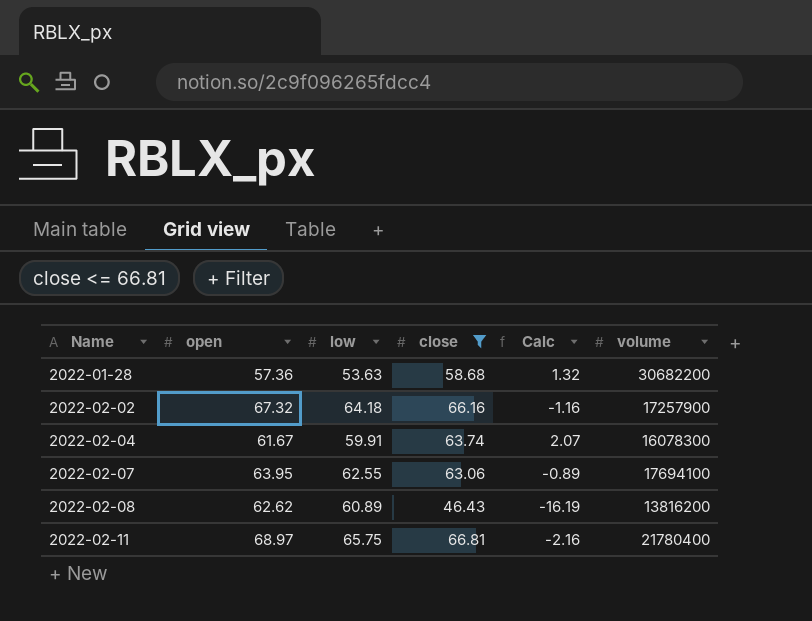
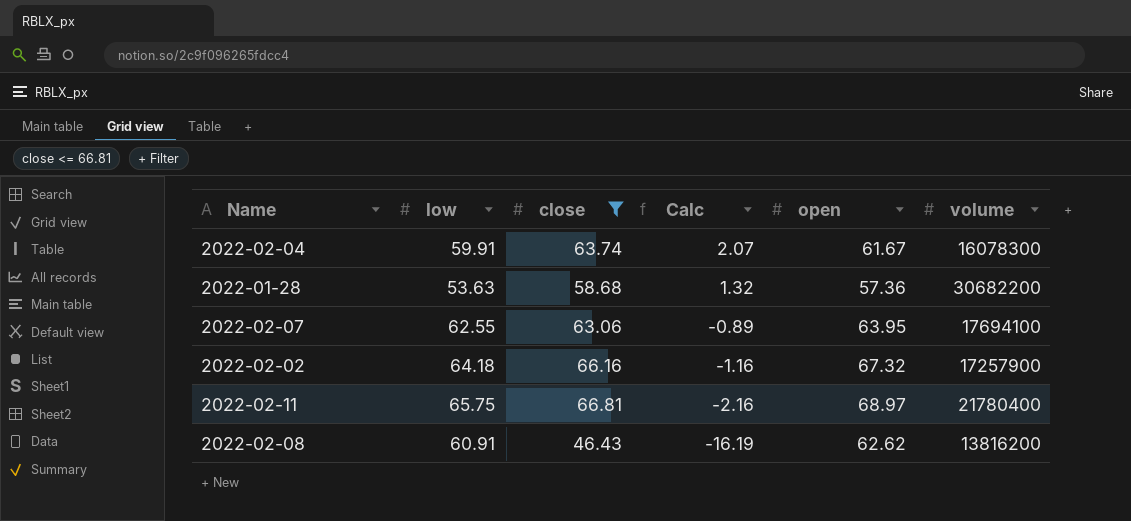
row order: Name ascending -> Calc descending
column open | position: 2 -> 5
2022-02-08 | low: 60.89 -> 60.91

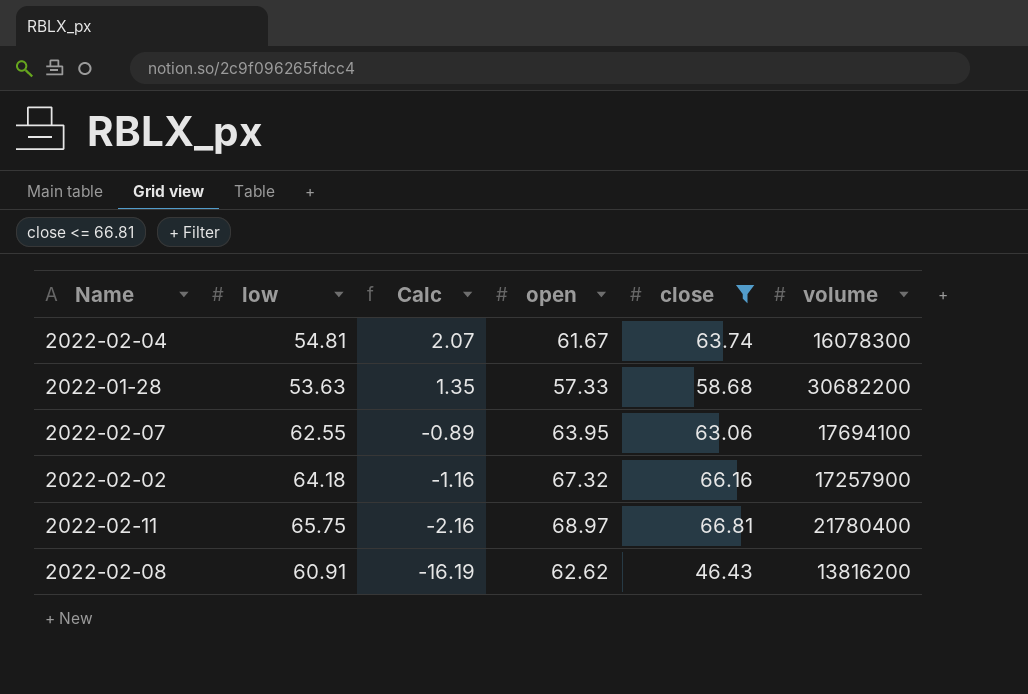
column close | position: 3 -> 5
2022-02-04 | low: 59.91 -> 54.81
2022-01-28 | Calc: 1.32 -> 1.35
2022-01-28 | open: 57.36 -> 57.33

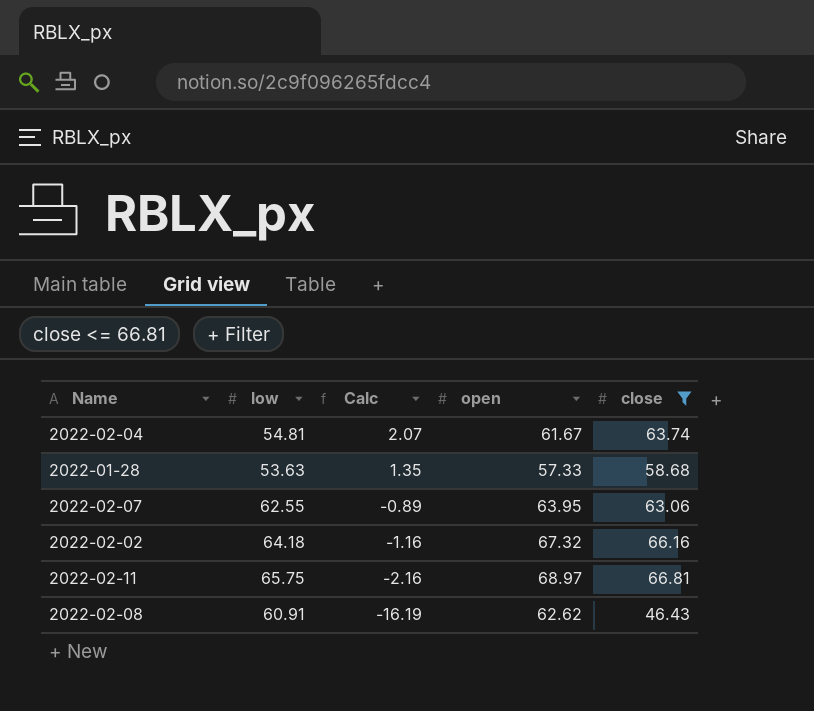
column volume | position: 6 -> none

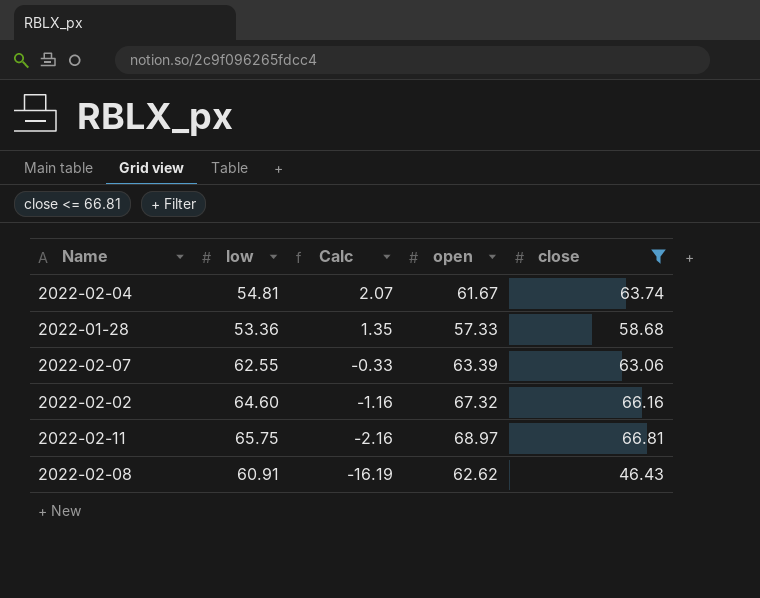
2022-01-28 | low: 53.63 -> 53.36
2022-02-07 | Calc: -0.89 -> -0.33
2022-02-07 | open: 63.95 -> 63.39
2022-02-02 | low: 64.18 -> 64.60

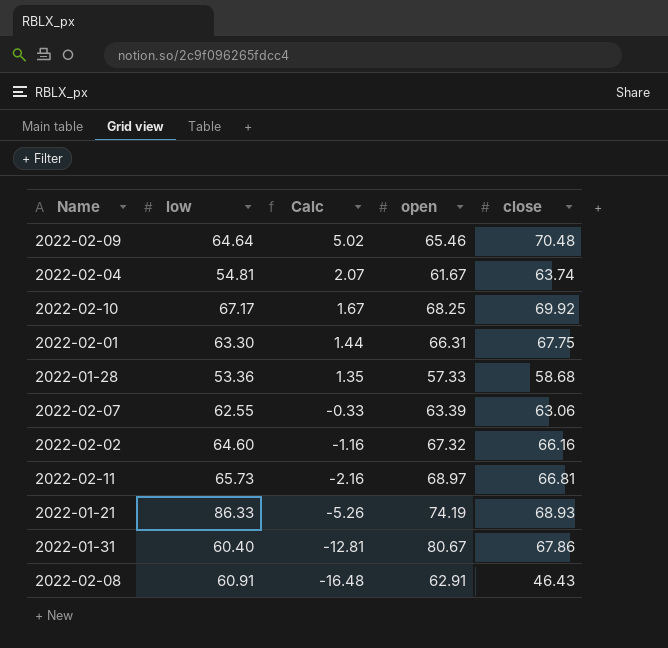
filter: close <= 66.81 -> none
2022-02-11 | low: 65.75 -> 65.73
2022-02-08 | Calc: -16.19 -> -16.48
2022-02-08 | open: 62.62 -> 62.91

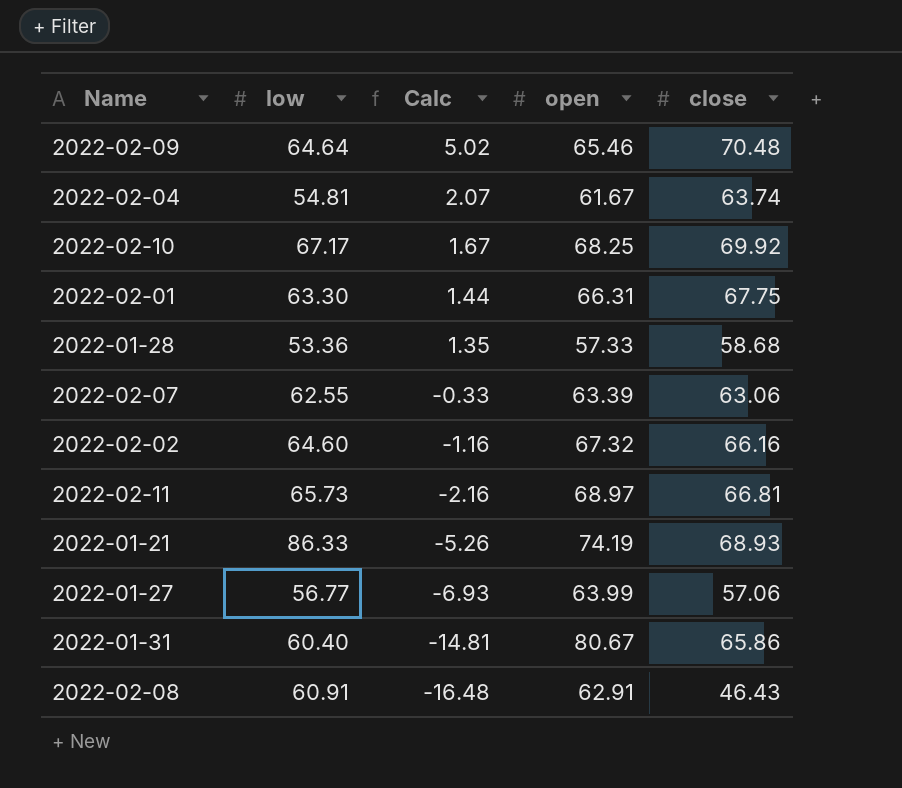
row 2022-01-27: none -> 56.77 | -6.93 | 63.99 | 57.06
2022-01-31 | Calc: -12.81 -> -14.81
2022-01-31 | close: 67.86 -> 65.86

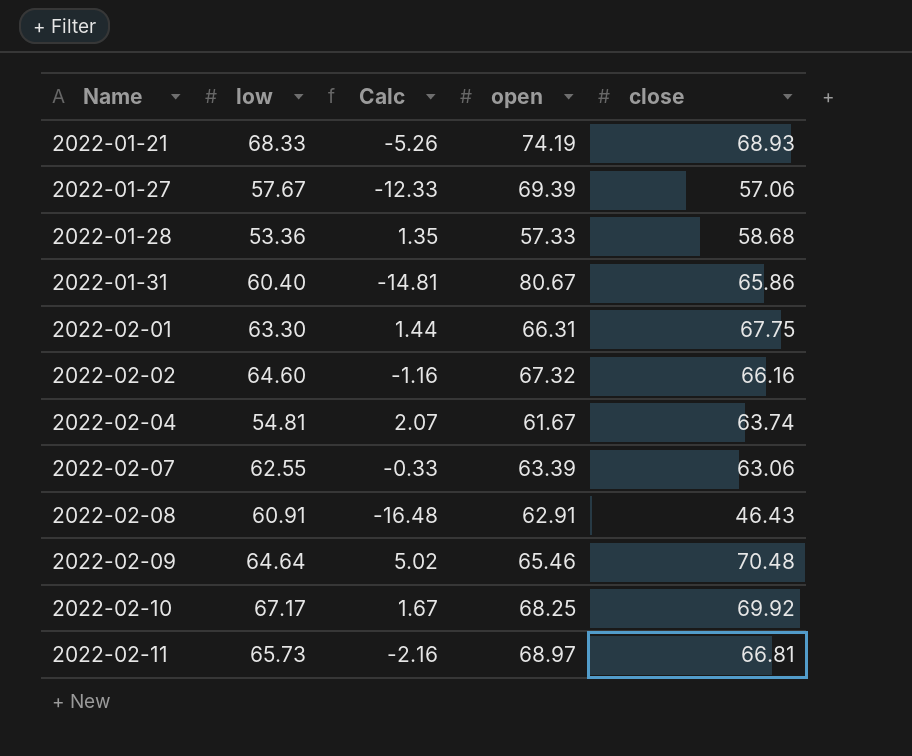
row order: Calc descending -> Name ascending
2022-01-21 | low: 86.33 -> 68.33
2022-01-27 | low: 56.77 -> 57.67
2022-01-27 | Calc: -6.93 -> -12.33
2022-01-27 | open: 63.99 -> 69.39

